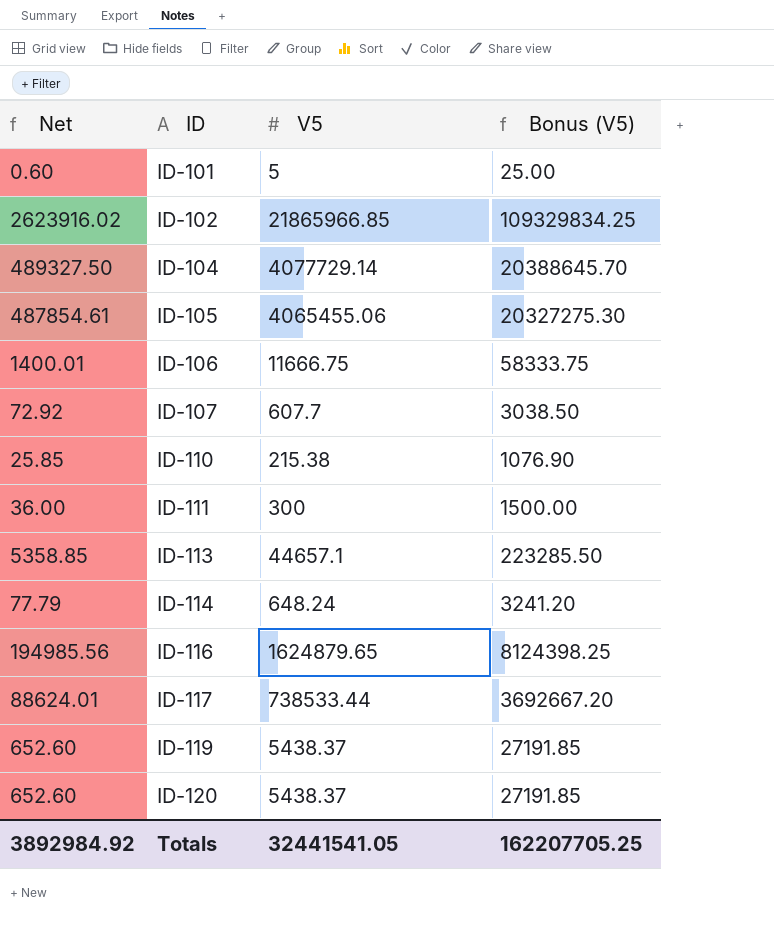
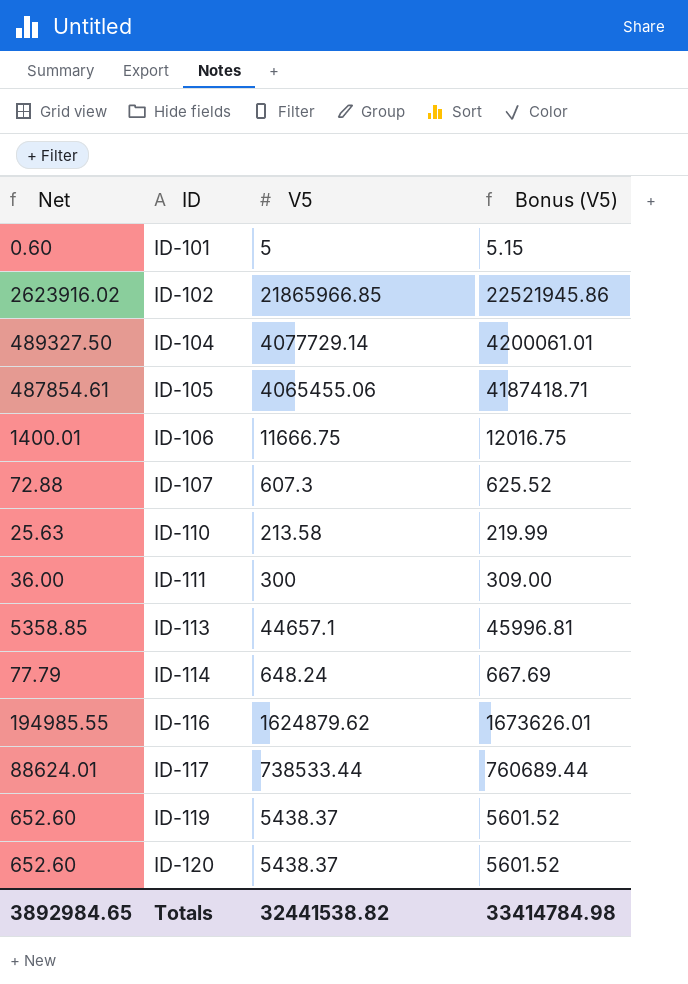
column Bonus (V5) | formula: [V5] * 5 -> [V5] * 1.03
ID-107 | Net: 72.92 -> 72.88
ID-107 | V5: 607.7 -> 607.3
ID-110 | Net: 25.85 -> 25.63
ID-110 | V5: 215.38 -> 213.58
ID-116 | Net: 194985.56 -> 194985.55
ID-116 | V5: 1624879.65 -> 1624879.62
Totals | Net: 3892984.92 -> 3892984.65
Totals | V5: 32441541.05 -> 32441538.82
Totals | Bonus (V5): 162207705.25 -> 33414784.98

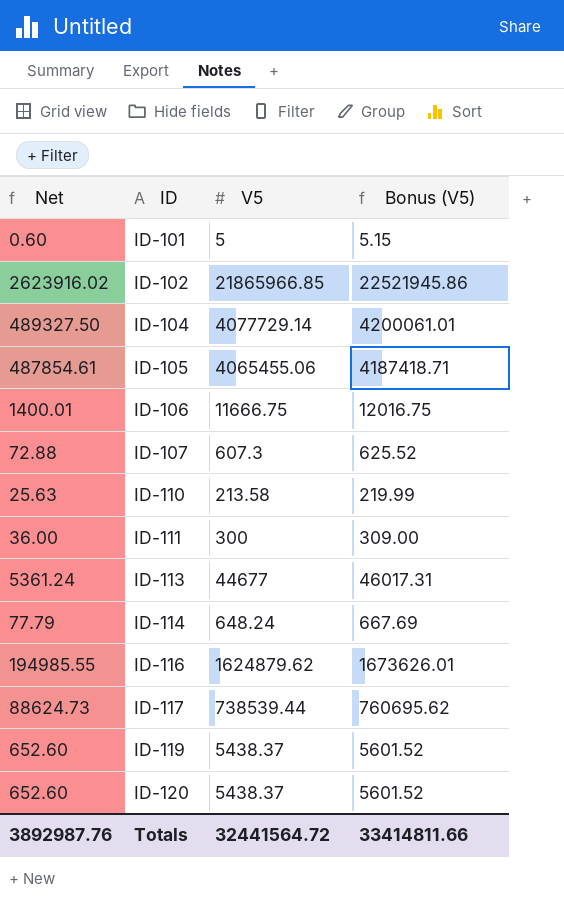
ID-113 | Net: 5358.85 -> 5361.24
ID-113 | V5: 44657.1 -> 44677
ID-113 | Bonus (V5): 45996.81 -> 46017.31
ID-117 | Net: 88624.01 -> 88624.73
ID-117 | V5: 738533.44 -> 738539.44
ID-117 | Bonus (V5): 760689.44 -> 760695.62
Totals | Net: 3892984.65 -> 3892987.76
Totals | V5: 32441538.82 -> 32441564.72
Totals | Bonus (V5): 33414784.98 -> 33414811.66

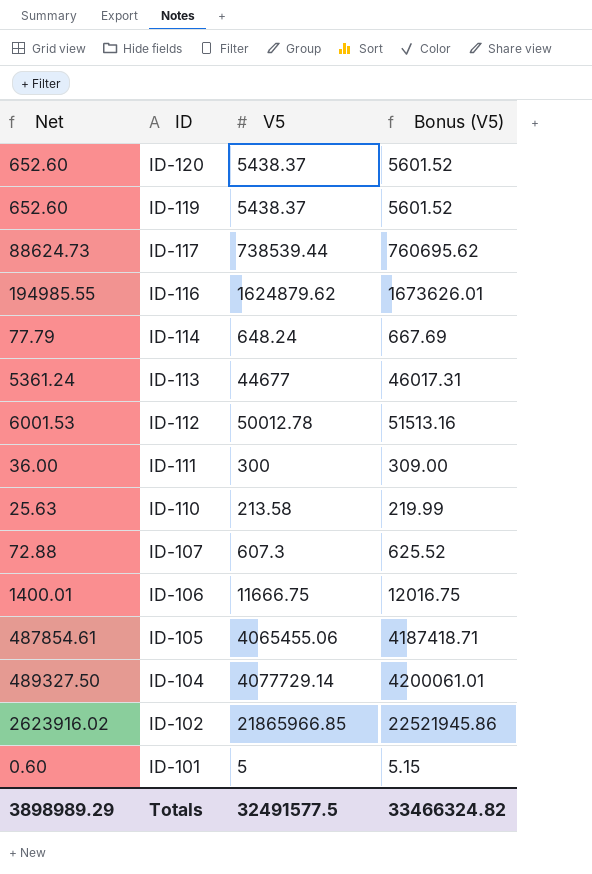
row order: ID ascending -> ID descending
row ID-112: none -> 6001.53 | 50012.78 | 51513.16
Totals | Net: 3892987.76 -> 3898989.29
Totals | V5: 32441564.72 -> 32491577.5
Totals | Bonus (V5): 33414811.66 -> 33466324.82

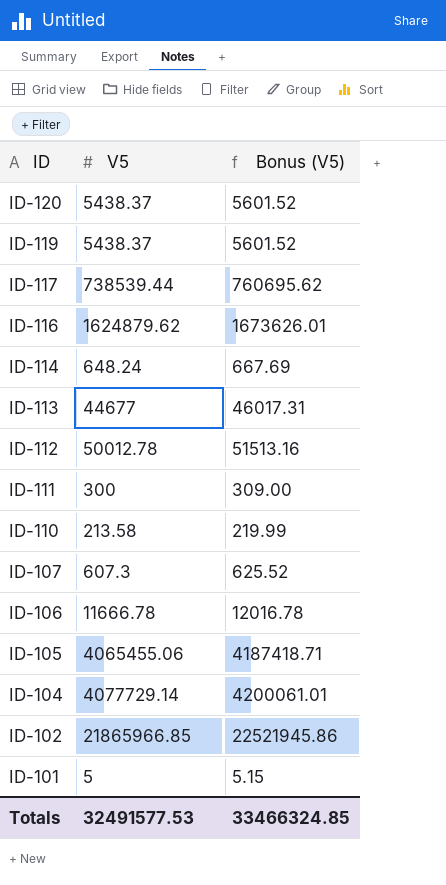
column Net | formula: [V5] * 0.12 -> none
ID-106 | V5: 11666.75 -> 11666.78
ID-106 | Bonus (V5): 12016.75 -> 12016.78
Totals | V5: 32491577.5 -> 32491577.53
Totals | Bonus (V5): 33466324.82 -> 33466324.85

